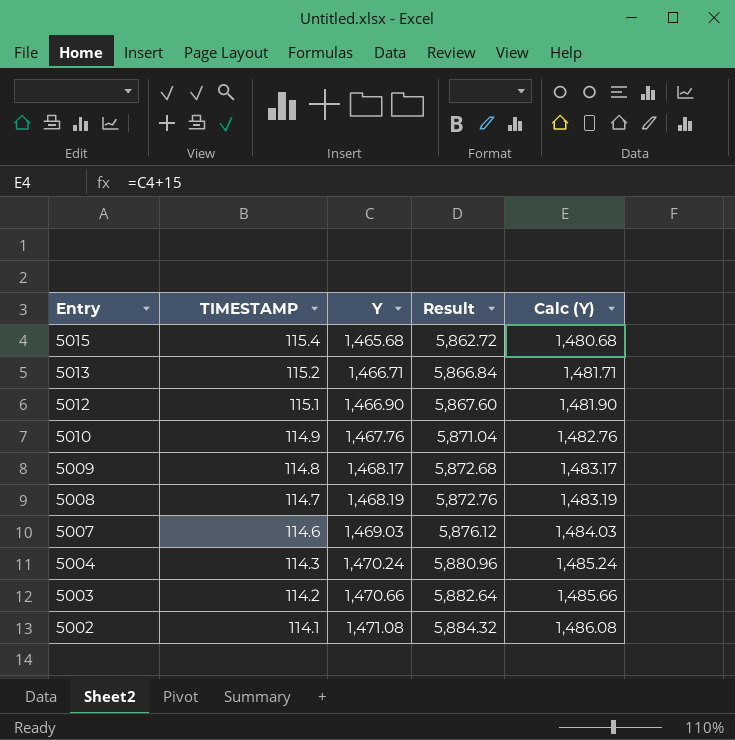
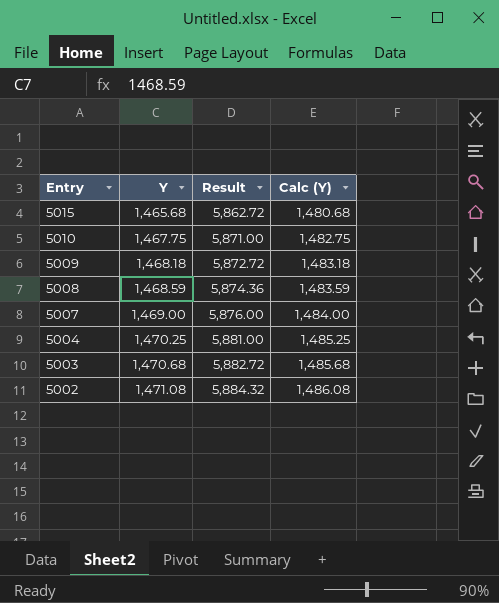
column TIMESTAMP | position: 2 -> none
row 5013: 115.2 | 1,466.71 | 5,866.84 | 1,481.71 -> none
row 5012: 115.1 | 1,466.90 | 5,867.60 | 1,481.90 -> none
5010 | Y: 1,467.76 -> 1,467.75
5010 | Result: 5,871.04 -> 5,871.00
5010 | Calc (Y): 1,482.76 -> 1,482.75
5009 | Y: 1,468.17 -> 1,468.18
5009 | Result: 5,872.68 -> 5,872.72
5009 | Calc (Y): 1,483.17 -> 1,483.18
5008 | Y: 1,468.19 -> 1,468.59
5008 | Result: 5,872.76 -> 5,874.36
5008 | Calc (Y): 1,483.19 -> 1,483.59
5007 | Y: 1,469.03 -> 1,469.00
5007 | Result: 5,876.12 -> 5,876.00
5007 | Calc (Y): 1,484.03 -> 1,484.00
5004 | Y: 1,470.24 -> 1,470.25
5004 | Result: 5,880.96 -> 5,881.00
5004 | Calc (Y): 1,485.24 -> 1,485.25
5003 | Y: 1,470.66 -> 1,470.68
5003 | Result: 5,882.64 -> 5,882.72
5003 | Calc (Y): 1,485.66 -> 1,485.68

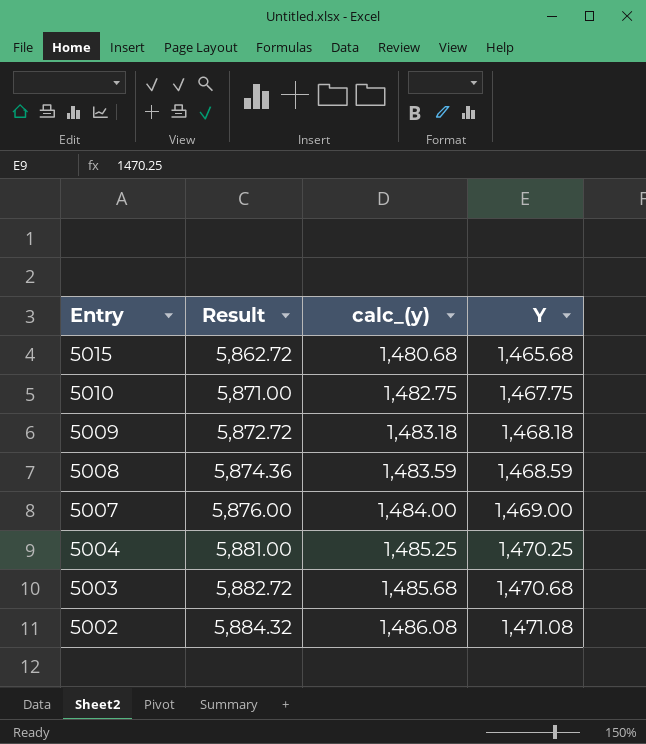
column name: Calc (Y) -> calc_(y)
column Y | position: 2 -> 4

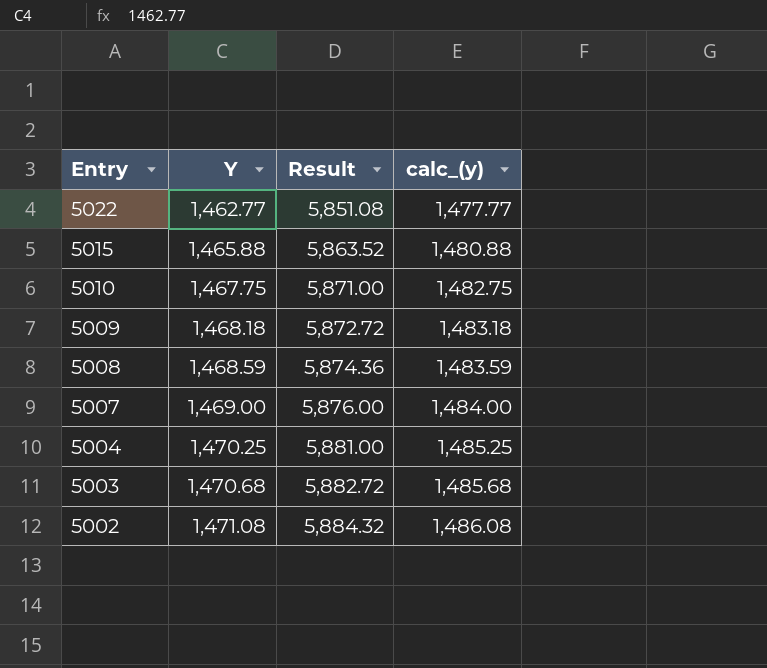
column Y | position: 4 -> 2
row 5022: none -> 1,462.77 | 5,851.08 | 1,477.77
5015 | Y: 1,465.68 -> 1,465.88
5015 | Result: 5,862.72 -> 5,863.52
5015 | calc_(y): 1,480.68 -> 1,480.88

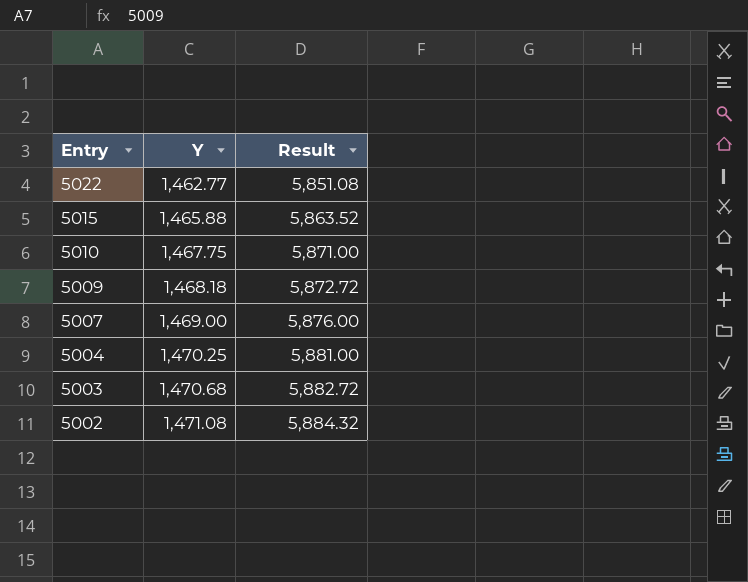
column calc_(y) | formula: [Y] + 15 -> none
row 5008: 1,468.59 | 5,874.36 | 1,483.59 -> none

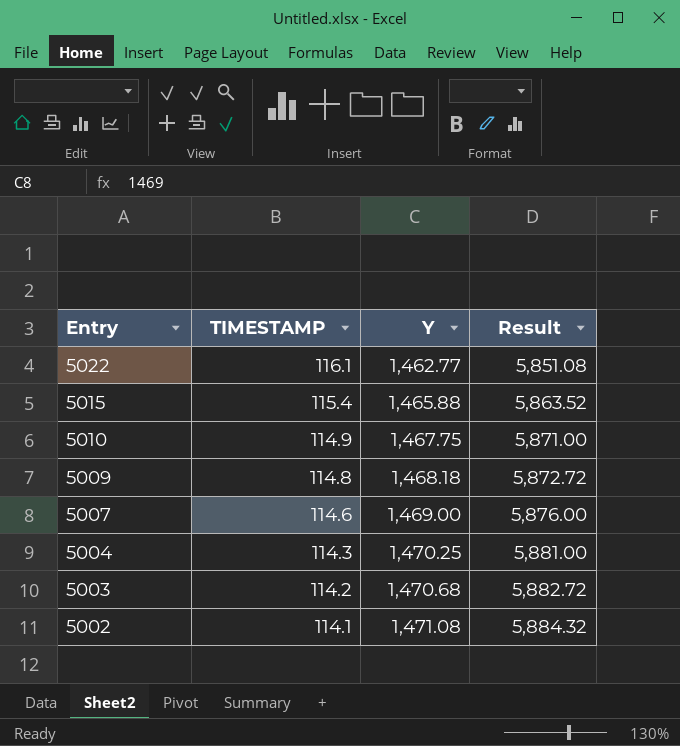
column TIMESTAMP | position: none -> 2

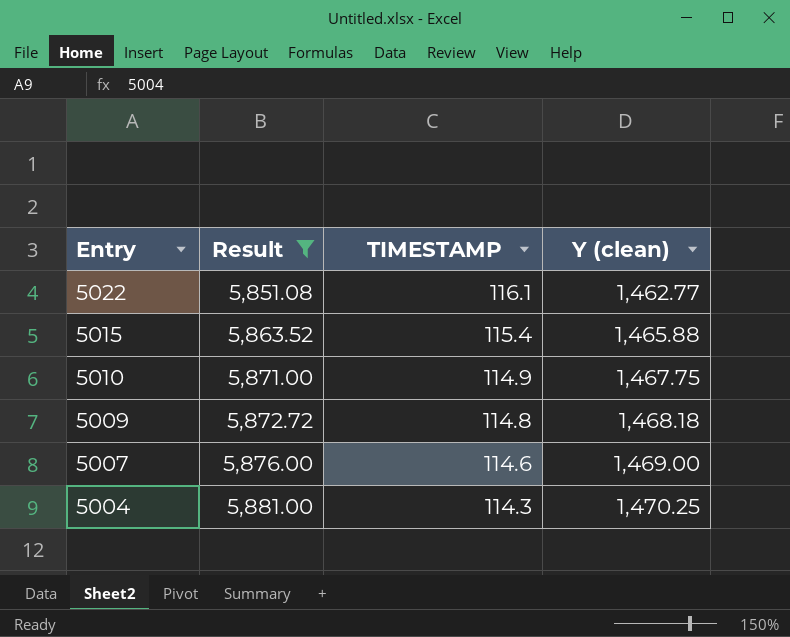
filter: none -> Result <= 5,881.00
column Result | position: 4 -> 2
column name: Y -> Y (clean)

